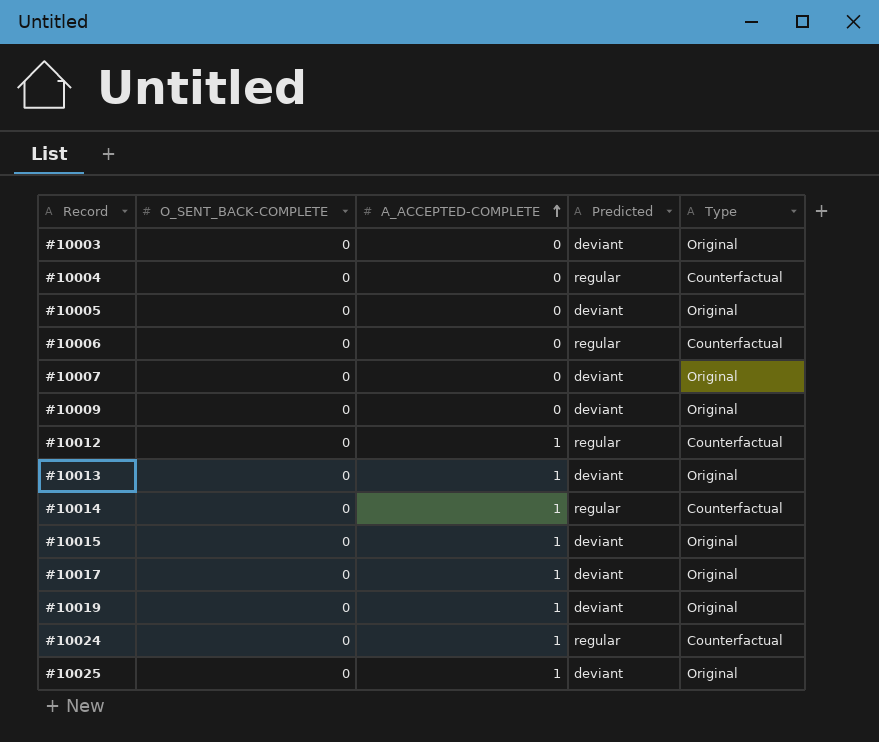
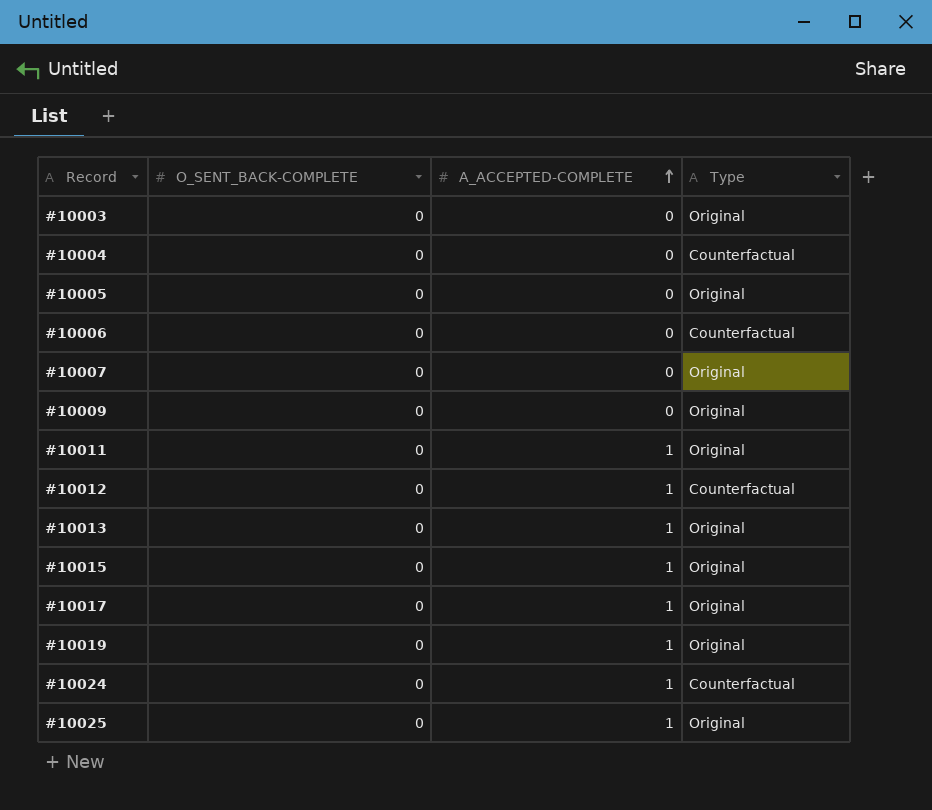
column Predicted | position: 4 -> none
row #10014: 0 | 1 | regular | Counterfactual -> none
row #10011: none -> 0 | 1 | Original

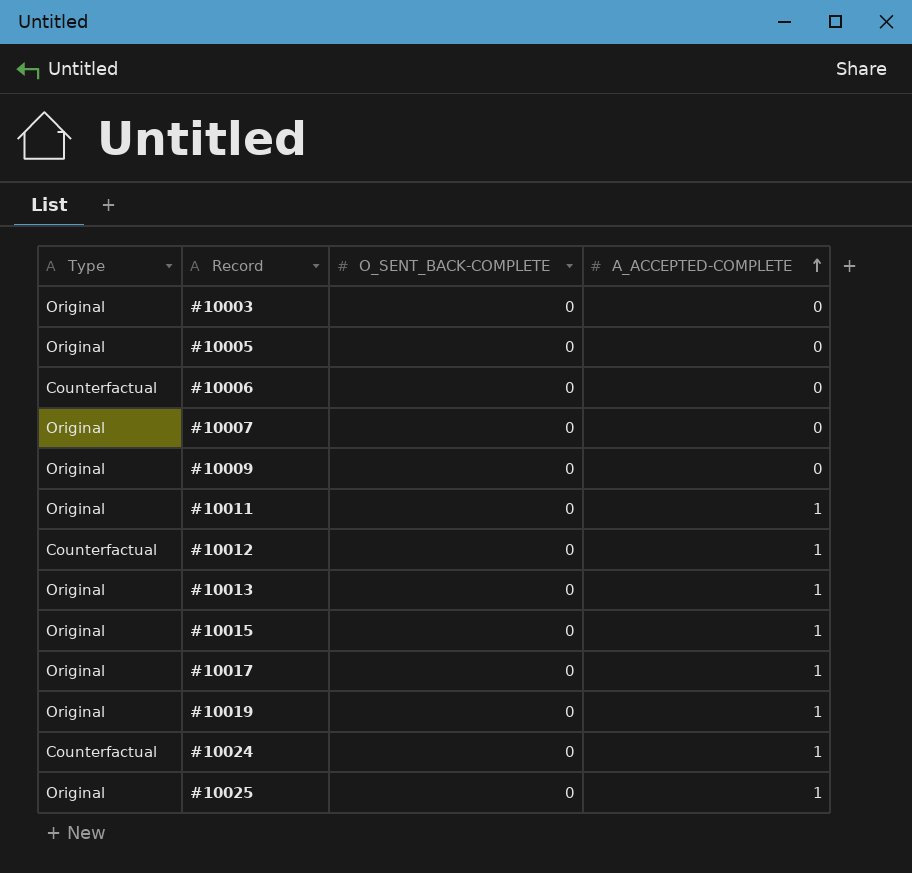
column Type | position: 4 -> 1
row #10004: 0 | 0 | Counterfactual -> none

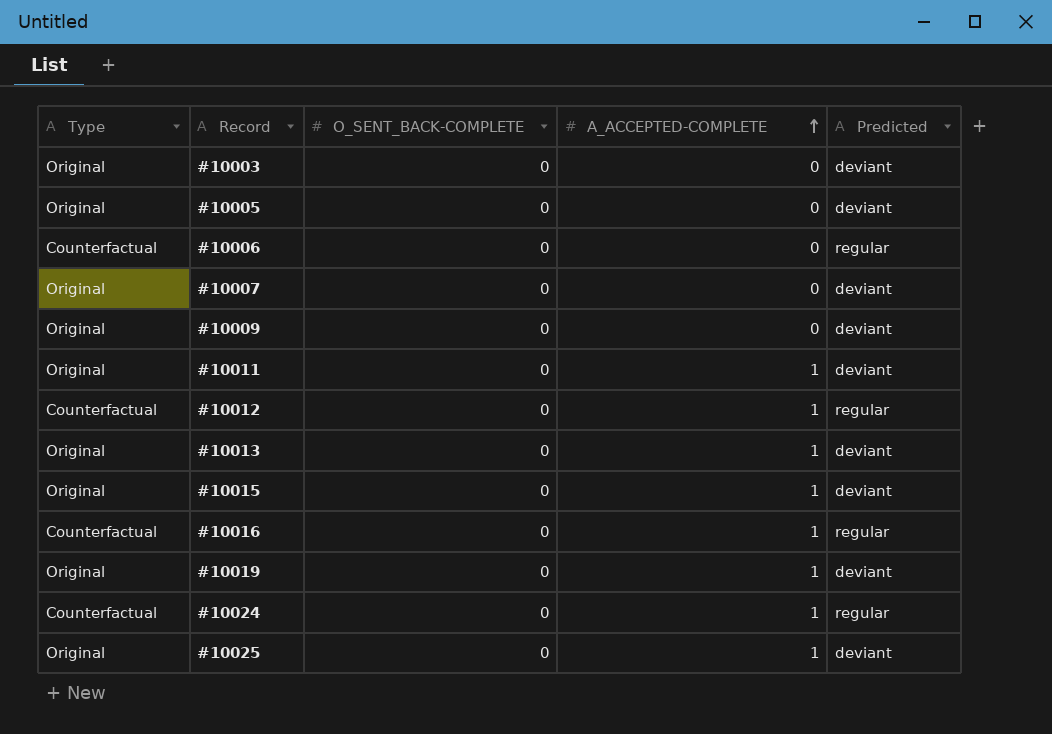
column Predicted | position: none -> 5
row #10017: Original | 0 | 1 -> none
row #10016: none -> Counterfactual | 0 | 1 | regular

